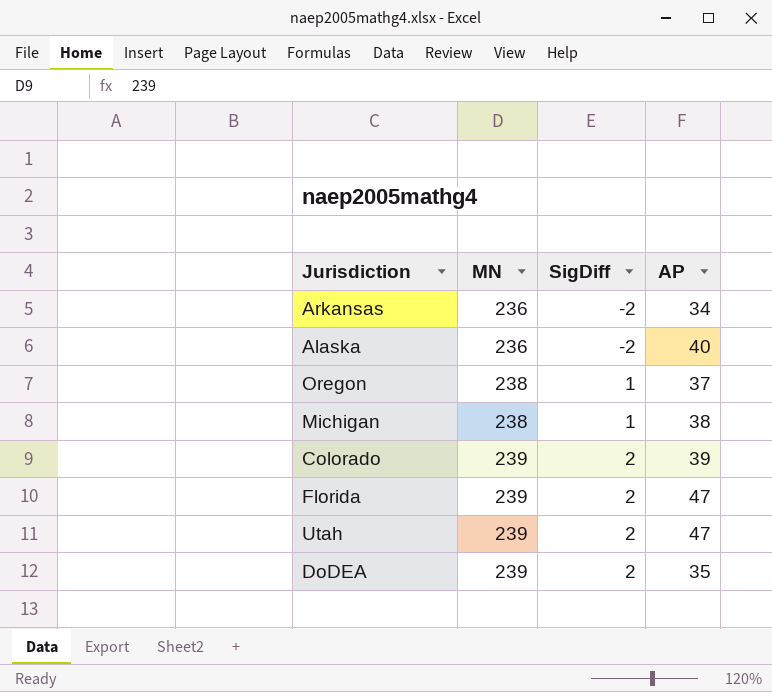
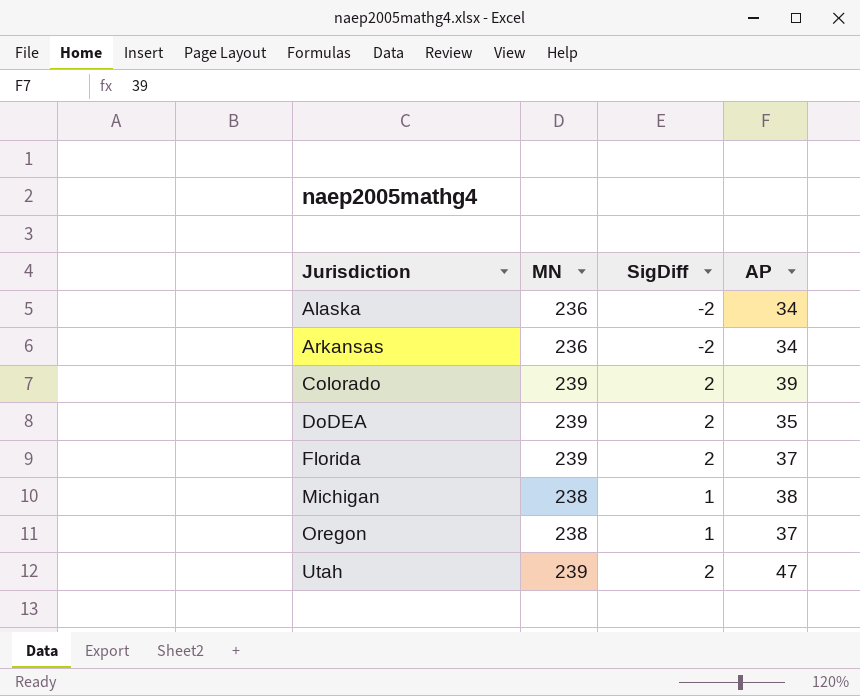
row order: MN ascending -> Jurisdiction ascending
Alaska | AP: 40 -> 34
Florida | AP: 47 -> 37

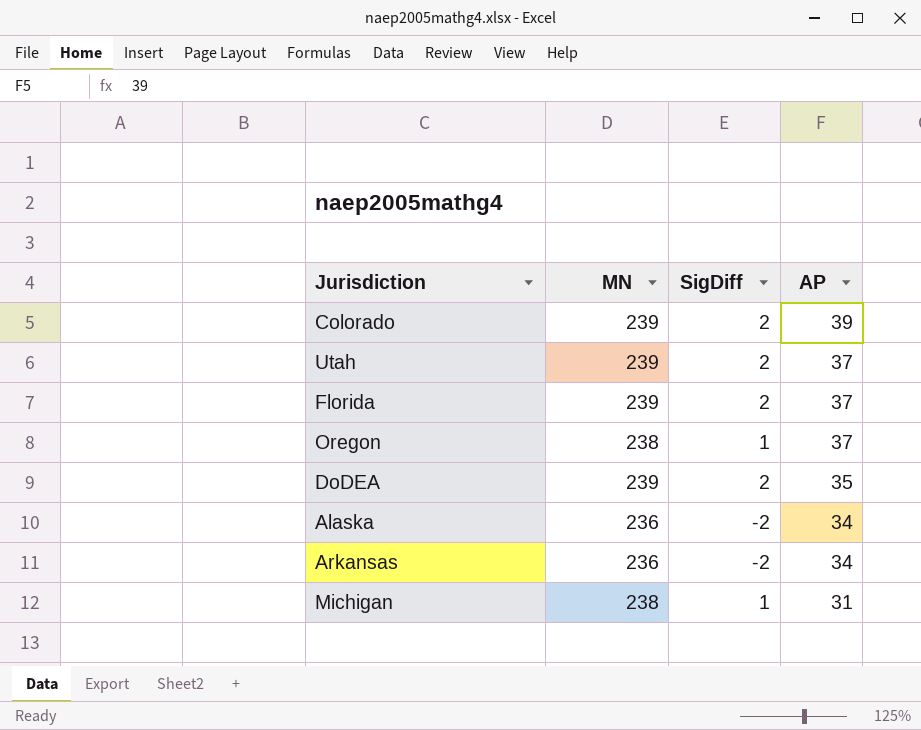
row order: Jurisdiction ascending -> AP descending
Utah | AP: 47 -> 37
Michigan | AP: 38 -> 31

